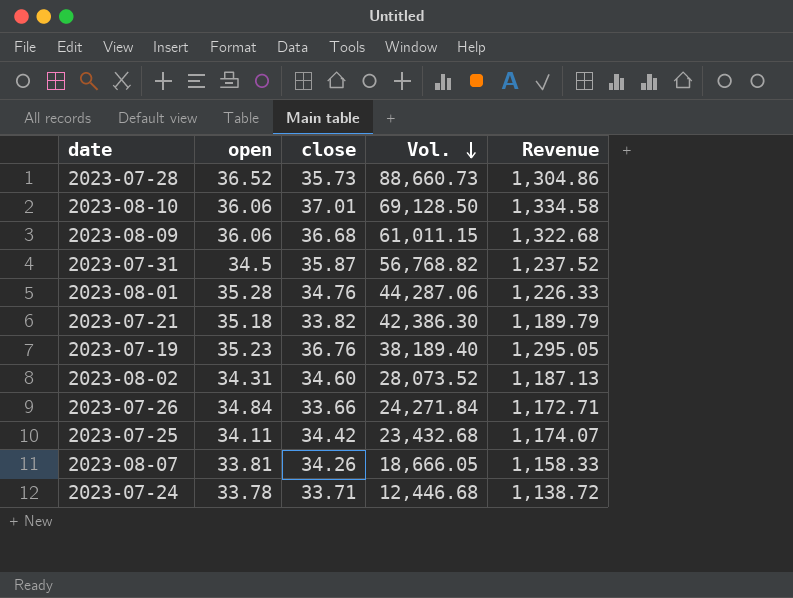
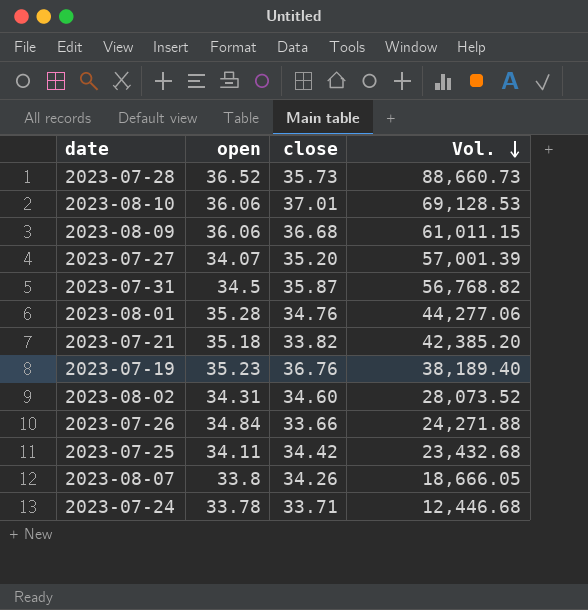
column Revenue | formula: [open] * [close] -> none
2023-08-10 | Vol.: 69,128.50 -> 69,128.53
row 2023-07-27: none -> 34.07 | 35.20 | 57,001.39
2023-08-01 | Vol.: 44,287.06 -> 44,277.06
2023-07-21 | Vol.: 42,386.30 -> 42,385.20
2023-07-26 | Vol.: 24,271.84 -> 24,271.88
2023-08-07 | open: 33.81 -> 33.8

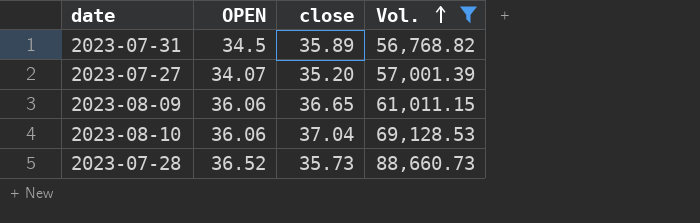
filter: none -> Vol. >= 56,768.82
row order: Vol. descending -> Vol. ascending
column name: open -> OPEN
2023-07-31 | close: 35.87 -> 35.89
2023-08-09 | close: 36.68 -> 36.65
2023-08-10 | close: 37.01 -> 37.04

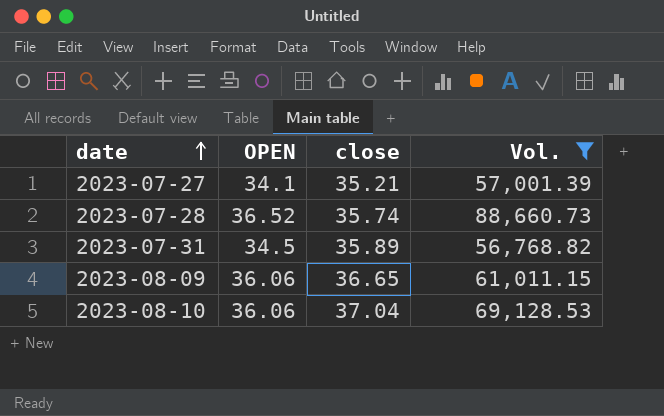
row order: Vol. ascending -> date ascending
2023-07-27 | OPEN: 34.07 -> 34.1
2023-07-27 | close: 35.20 -> 35.21
2023-07-28 | close: 35.73 -> 35.74

